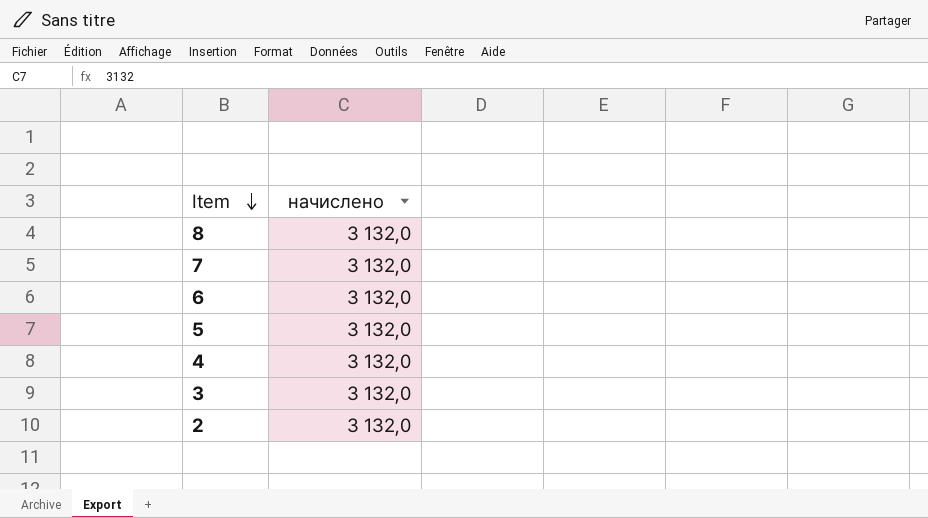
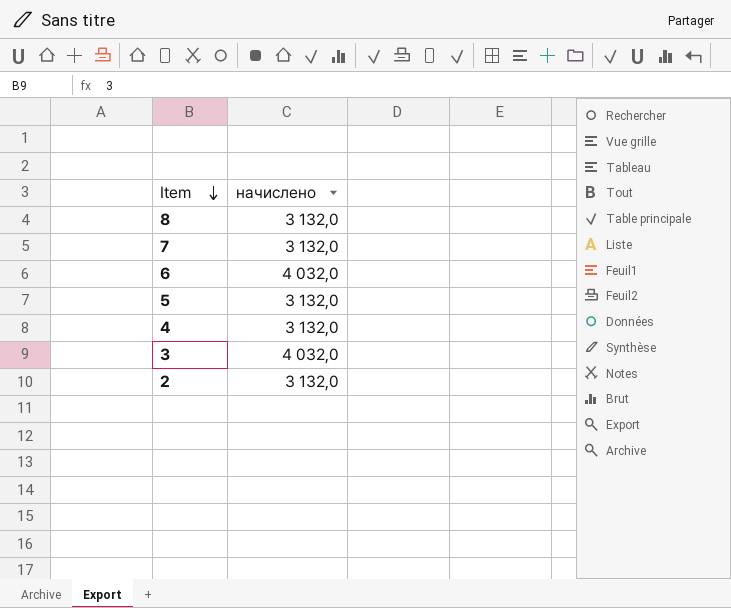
6 | начислено: 3 132,0 -> 4 032,0
3 | начислено: 3 132,0 -> 4 032,0

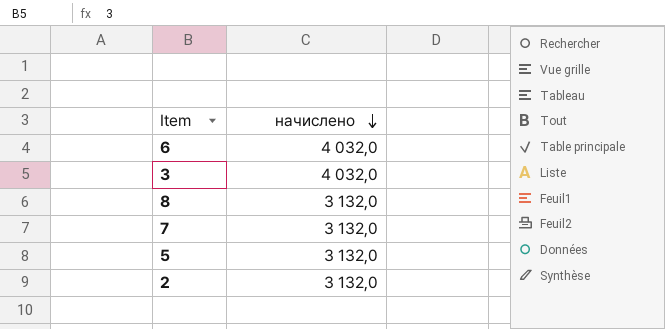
row order: Item descending -> начислено descending
row 4: 3 132,0 -> none

